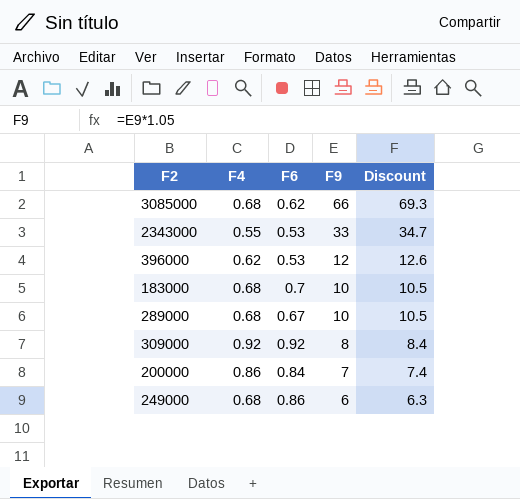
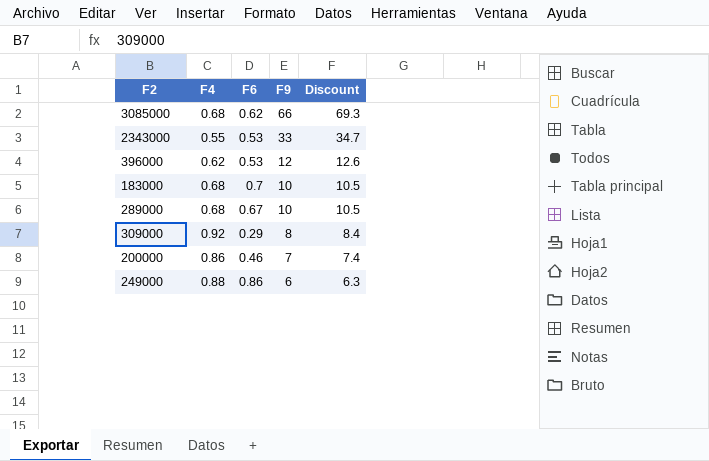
309000 | F6: 0.92 -> 0.29
200000 | F6: 0.84 -> 0.46
249000 | F4: 0.68 -> 0.88

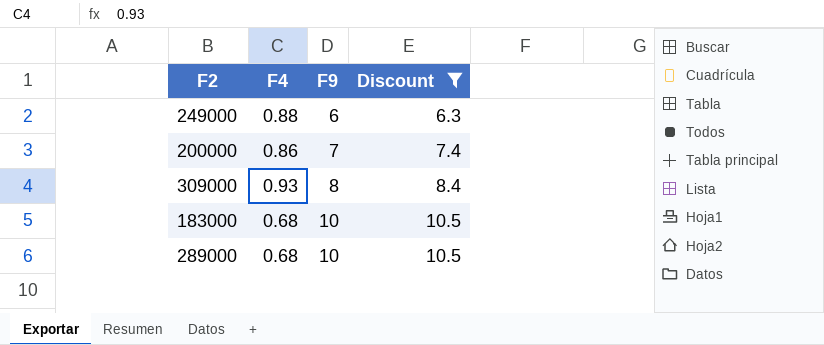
filter: none -> Discount <= 10.5
row order: F9 descending -> F9 ascending
column F6 | position: 3 -> none
309000 | F4: 0.92 -> 0.93

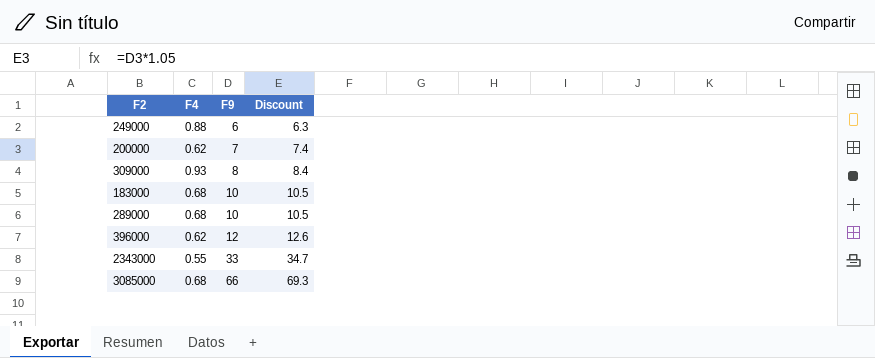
filter: Discount <= 10.5 -> none
200000 | F4: 0.86 -> 0.62

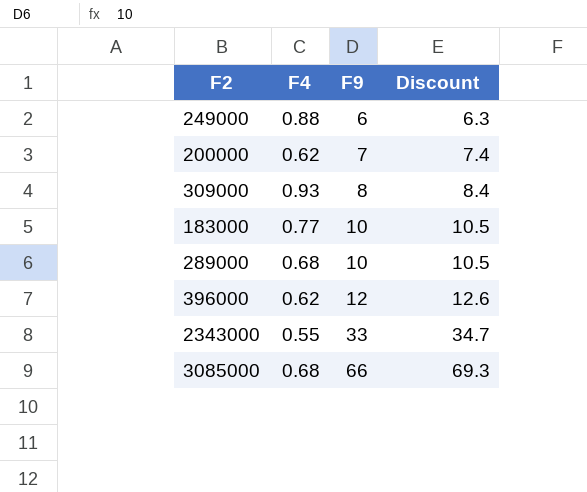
183000 | F4: 0.68 -> 0.77

